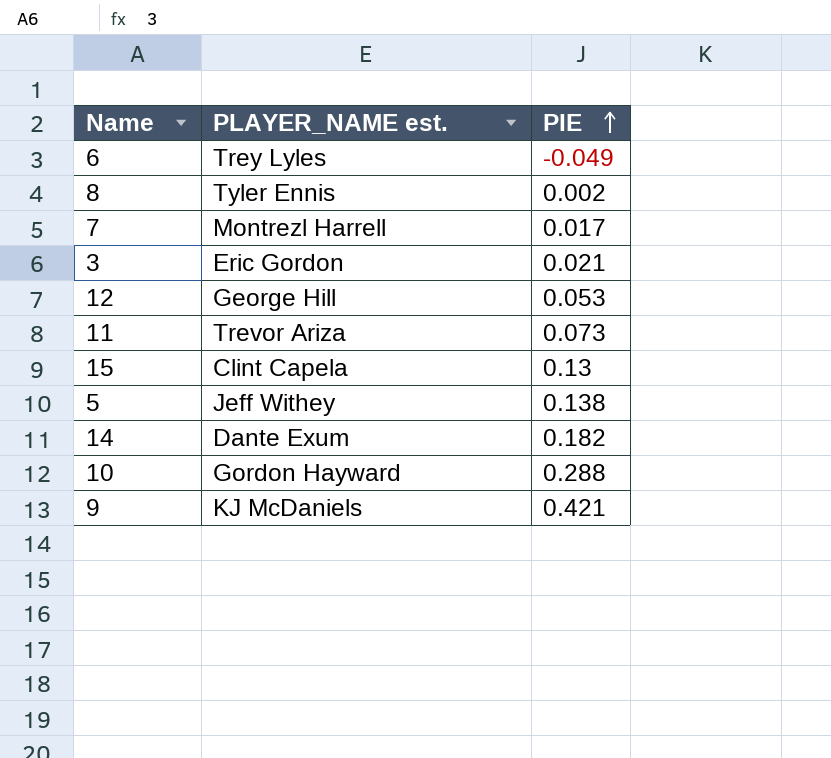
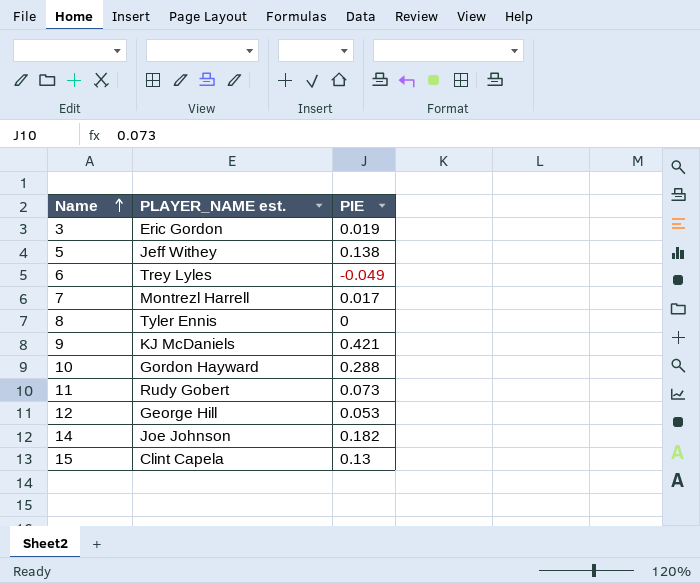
row order: PIE ascending -> Name ascending
3 | PIE: 0.021 -> 0.019
8 | PIE: 0.002 -> 0
11 | PLAYER_NAME est.: Trevor Ariza -> Rudy Gobert
14 | PLAYER_NAME est.: Dante Exum -> Joe Johnson

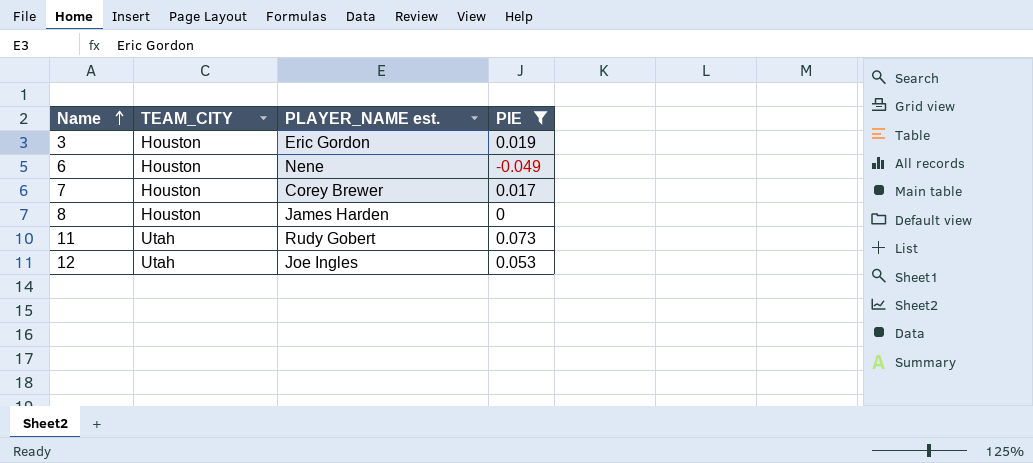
filter: none -> PIE <= 0.073
column TEAM_CITY | position: none -> 2
6 | PLAYER_NAME est.: Trey Lyles -> Nene
7 | PLAYER_NAME est.: Montrezl Harrell -> Corey Brewer
8 | PLAYER_NAME est.: Tyler Ennis -> James Harden
12 | PLAYER_NAME est.: George Hill -> Joe Ingles

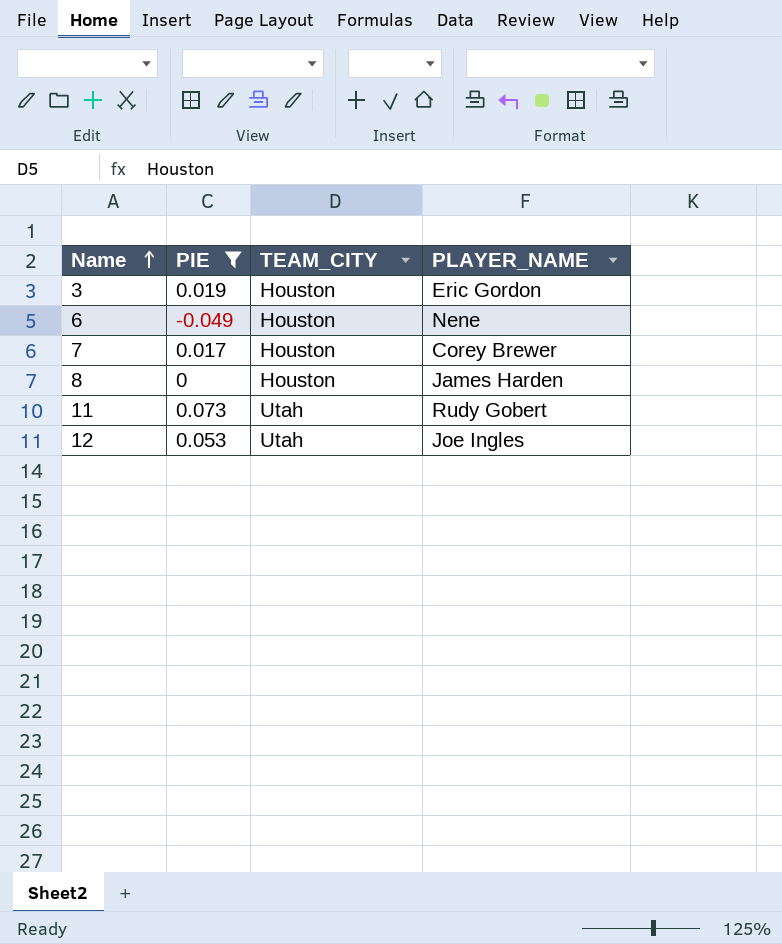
column PIE | position: 4 -> 2
column name: PLAYER_NAME est. -> PLAYER_NAME

